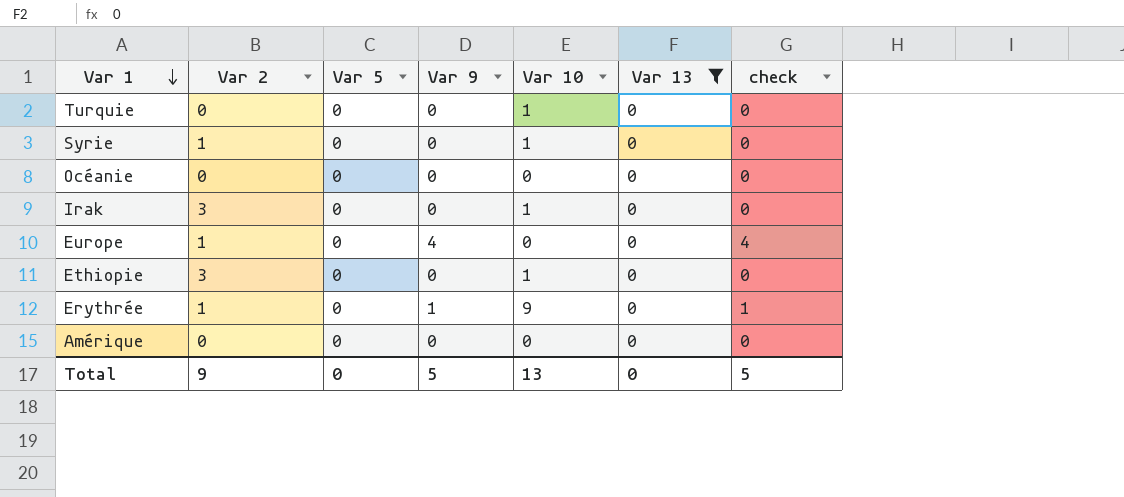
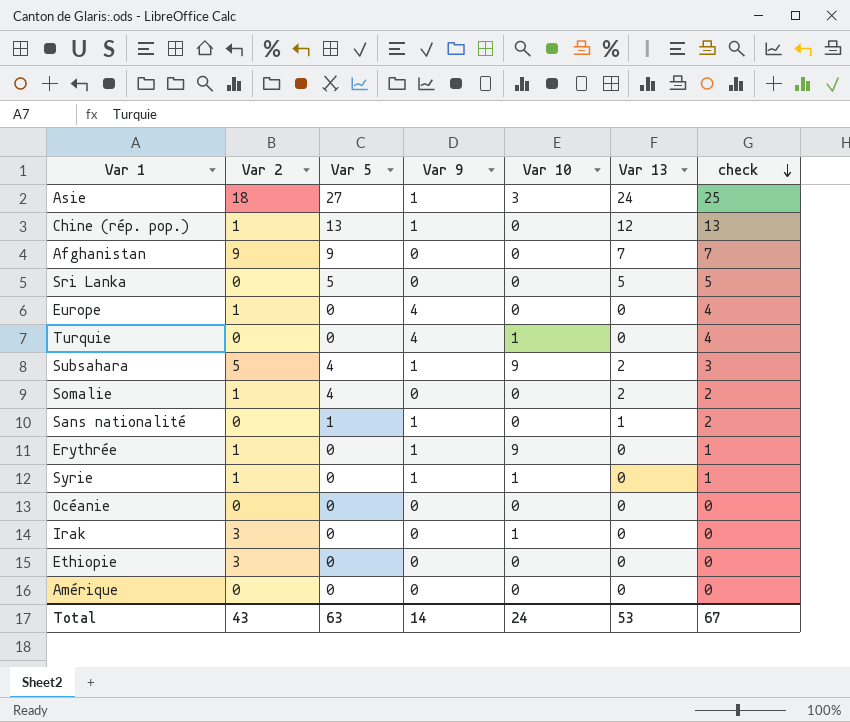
filter: Var 13 = 0 -> none
row order: Var 1 descending -> check descending
Turquie | Var 9: 0 -> 4
Turquie | check: 0 -> 4
Syrie | Var 9: 0 -> 1
Syrie | check: 0 -> 1
Ethiopie | Var 10: 1 -> 0
Total | Var 2: 9 -> 43
Total | Var 5: 0 -> 63
Total | Var 9: 5 -> 14
Total | Var 10: 13 -> 24
Total | Var 13: 0 -> 53
Total | check: 5 -> 67

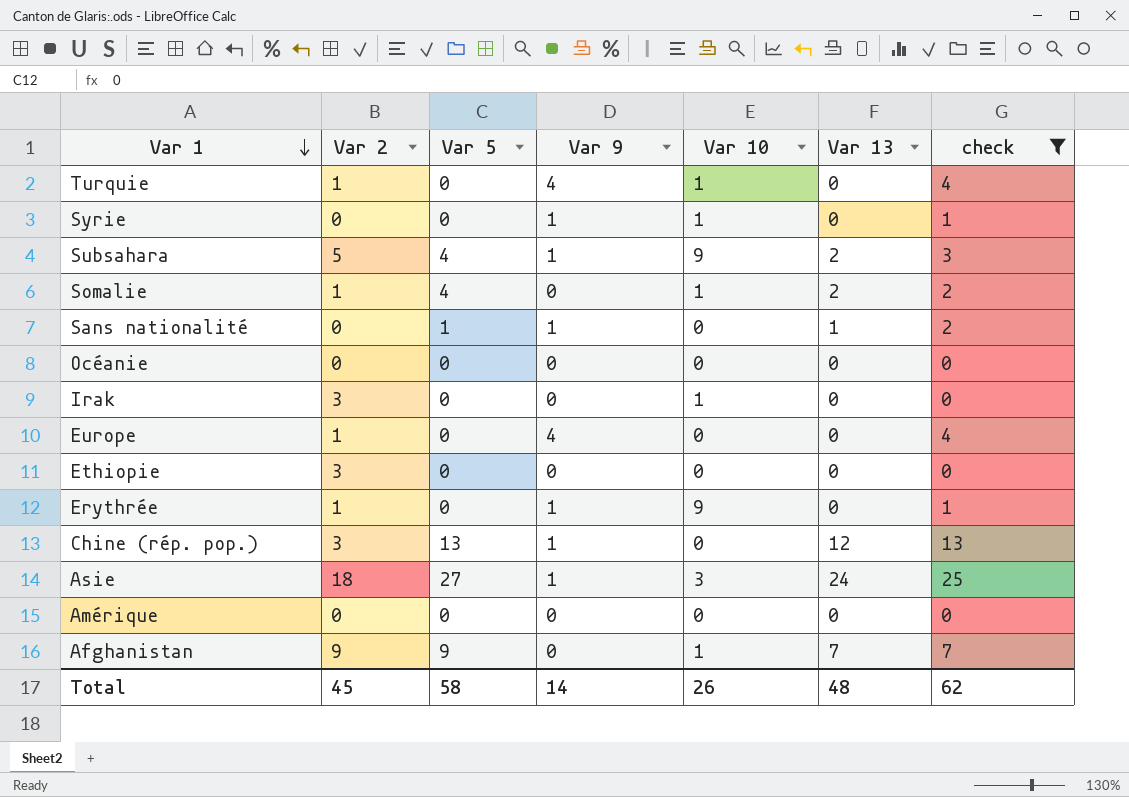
filter: none -> check != 5
row order: check descending -> Var 1 descending
Turquie | Var 2: 0 -> 1
Syrie | Var 2: 1 -> 0
Somalie | Var 10: 0 -> 1
Chine (rép. pop.) | Var 2: 1 -> 3
Afghanistan | Var 10: 0 -> 1
Total | Var 2: 43 -> 45
Total | Var 5: 63 -> 58
Total | Var 10: 24 -> 26
Total | Var 13: 53 -> 48
Total | check: 67 -> 62

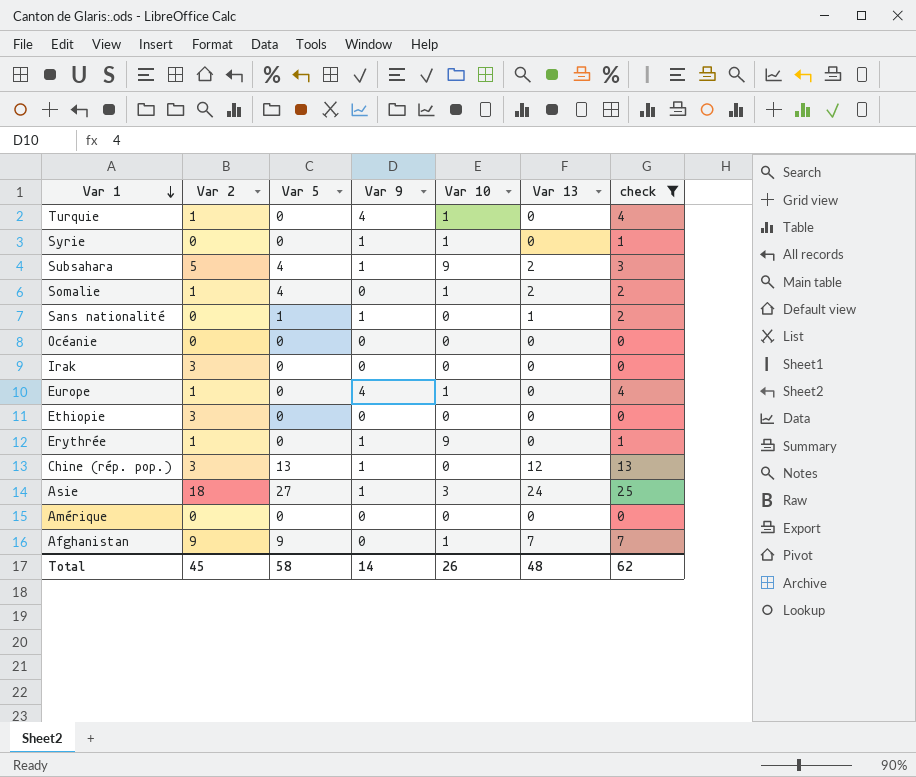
Irak | Var 10: 1 -> 0
Europe | Var 10: 0 -> 1

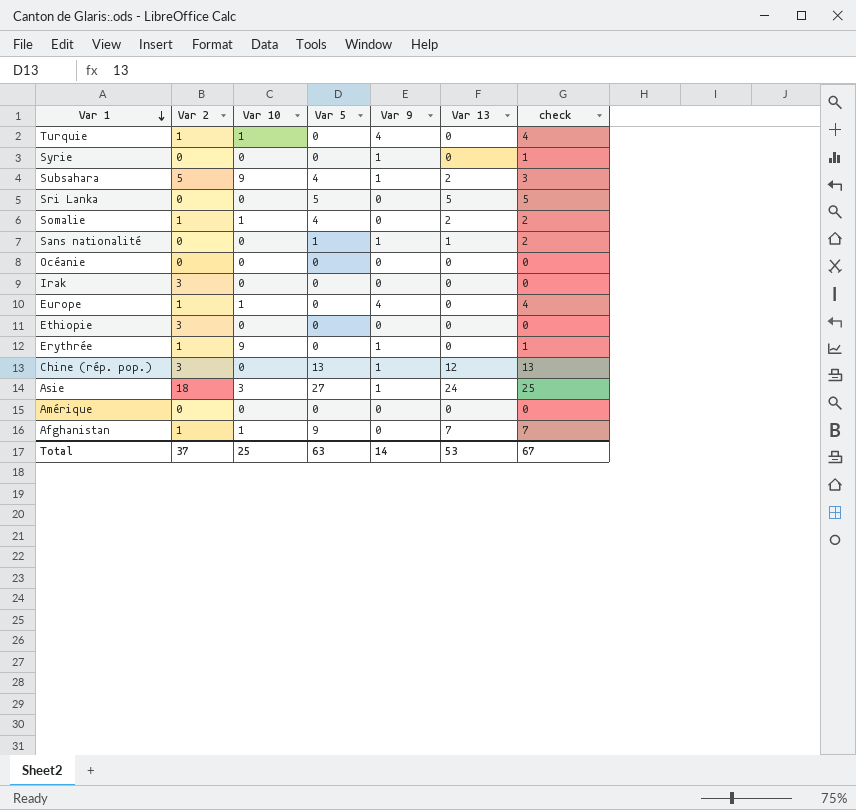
filter: check != 5 -> none
column Var 10 | position: 5 -> 3
Syrie | Var 10: 1 -> 0
Afghanistan | Var 2: 9 -> 1
Total | Var 2: 45 -> 37
Total | Var 10: 26 -> 25
Total | Var 5: 58 -> 63
Total | Var 13: 48 -> 53
Total | check: 62 -> 67

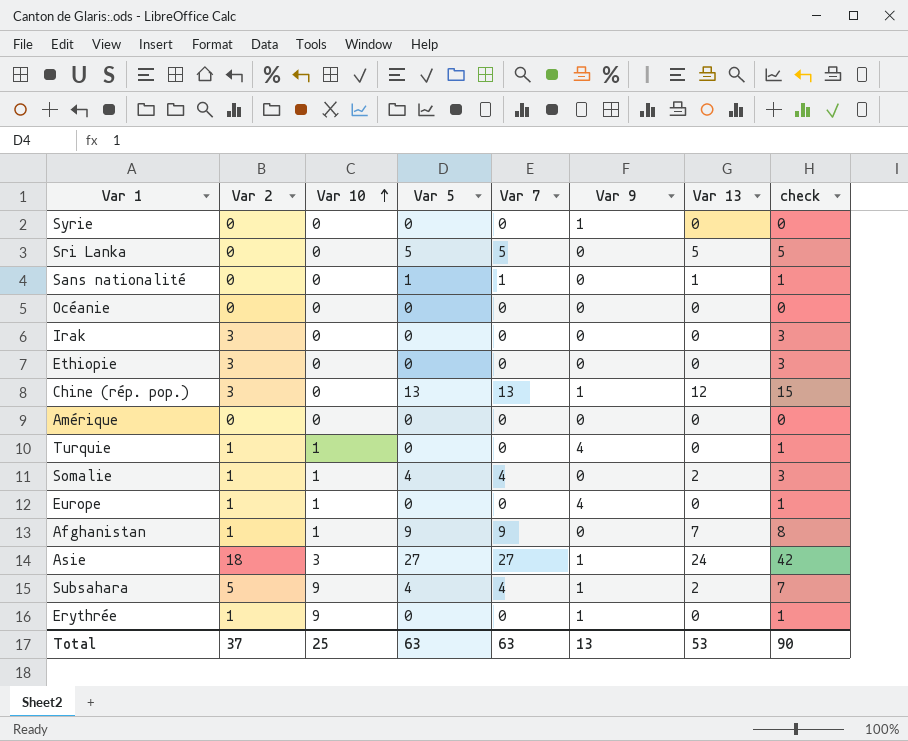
row order: Var 1 descending -> Var 10 ascending
column Var 7 | position: none -> 5
column check | formula: [Var 9] + [Var 13] -> [Var 2] + [Var 13]
Sans nationalité | Var 9: 1 -> 0
Total | Var 9: 14 -> 13
Total | check: 67 -> 90

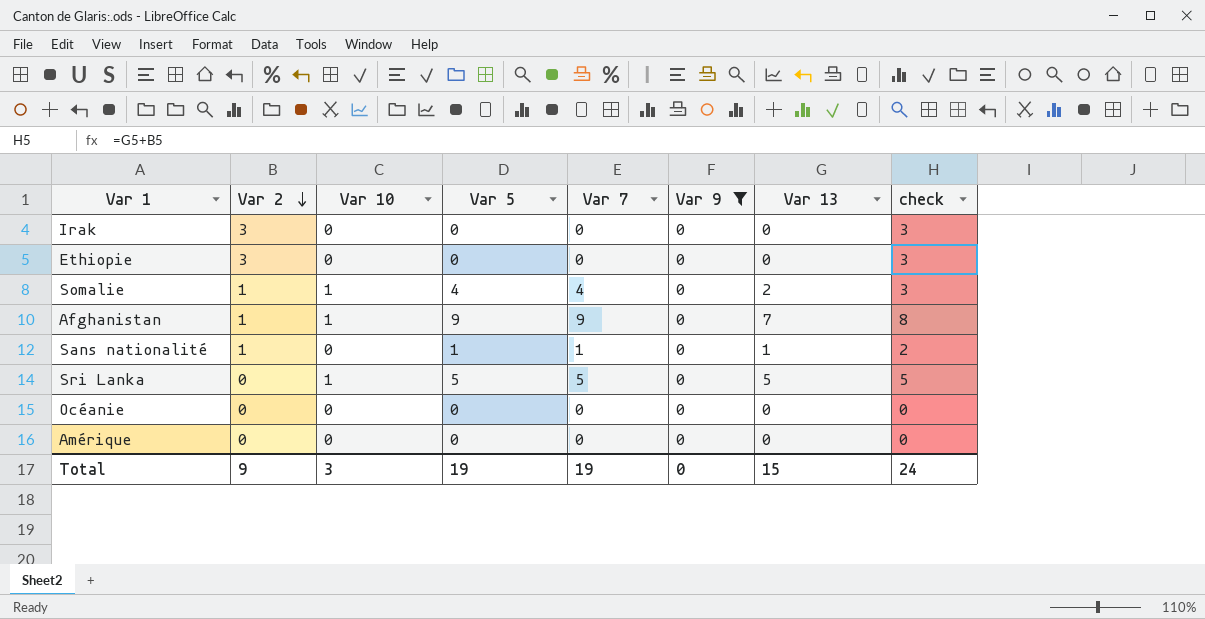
filter: none -> Var 9 = 0
row order: Var 10 ascending -> Var 2 descending
Sans nationalité | Var 2: 0 -> 1
Sans nationalité | check: 1 -> 2
Sri Lanka | Var 10: 0 -> 1
Total | Var 2: 37 -> 9
Total | Var 10: 25 -> 3
Total | Var 5: 63 -> 19
Total | Var 7: 63 -> 19
Total | Var 9: 13 -> 0
Total | Var 13: 53 -> 15
Total | check: 90 -> 24

